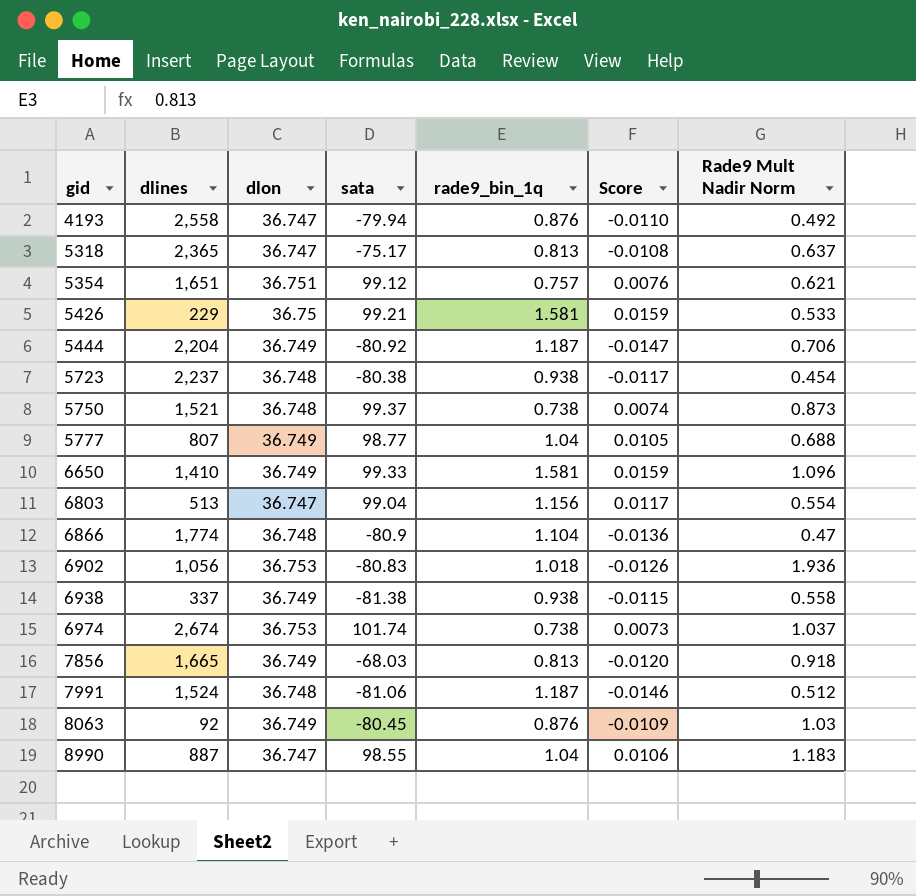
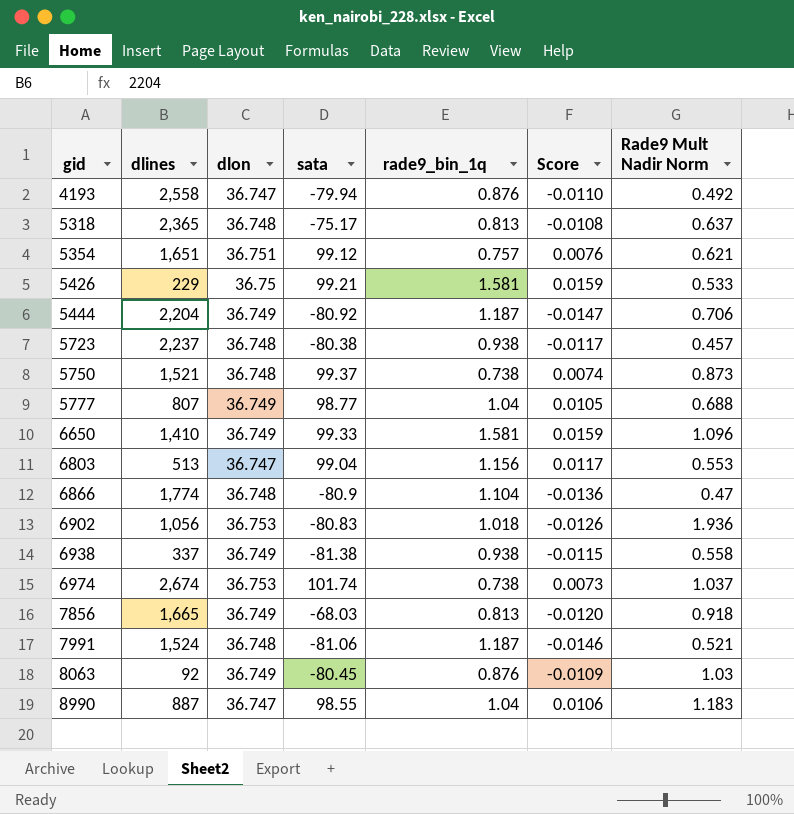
5318 | dlon: 36.747 -> 36.748
5723 | Rade9 Mult Nadir Norm: 0.454 -> 0.457
6803 | Rade9 Mult Nadir Norm: 0.554 -> 0.553
7991 | Rade9 Mult Nadir Norm: 0.512 -> 0.521

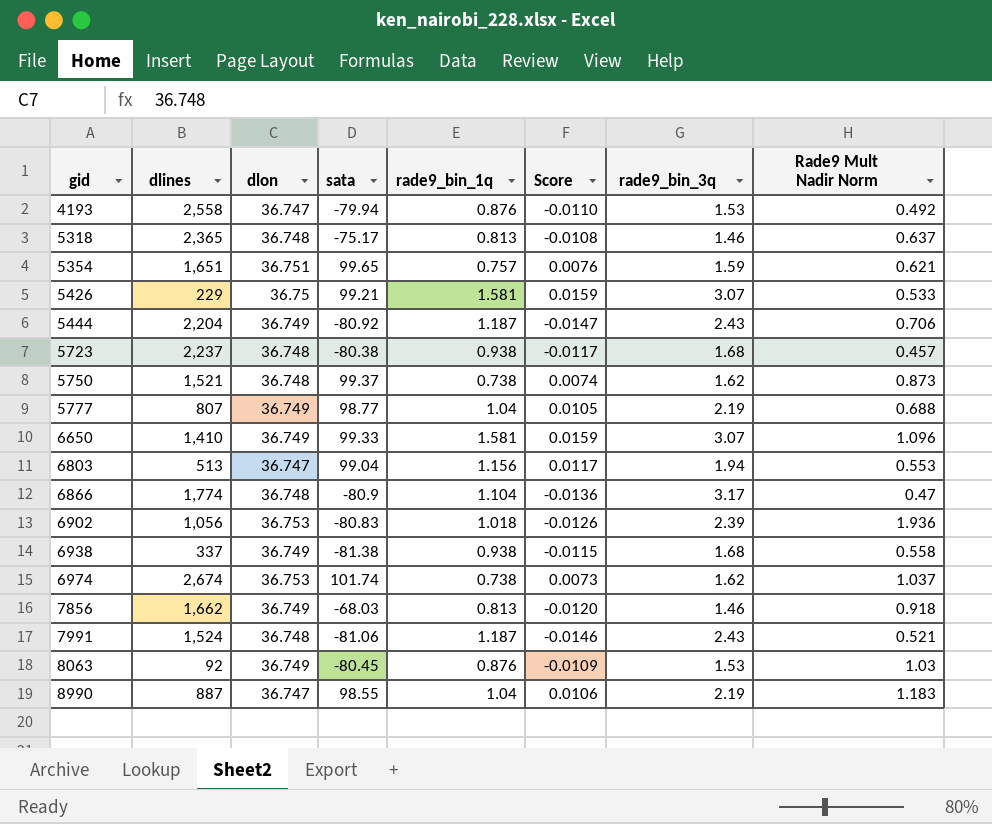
column rade9_bin_3q | position: none -> 7
5354 | sata: 99.12 -> 99.65
7856 | dlines: 1,665 -> 1,662

